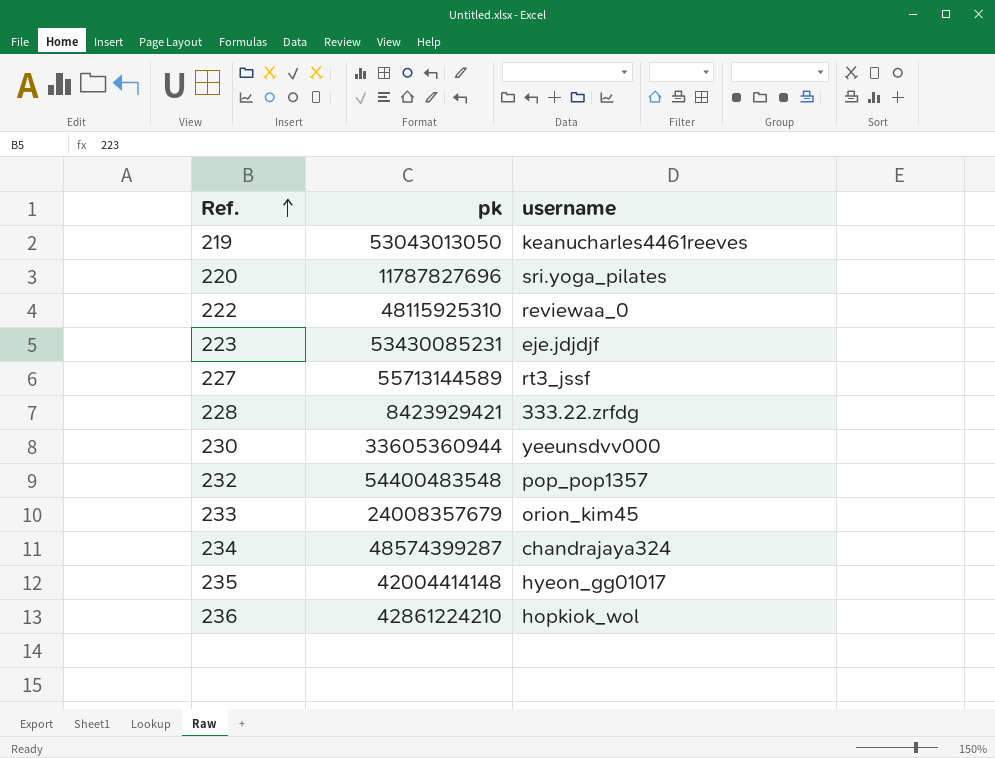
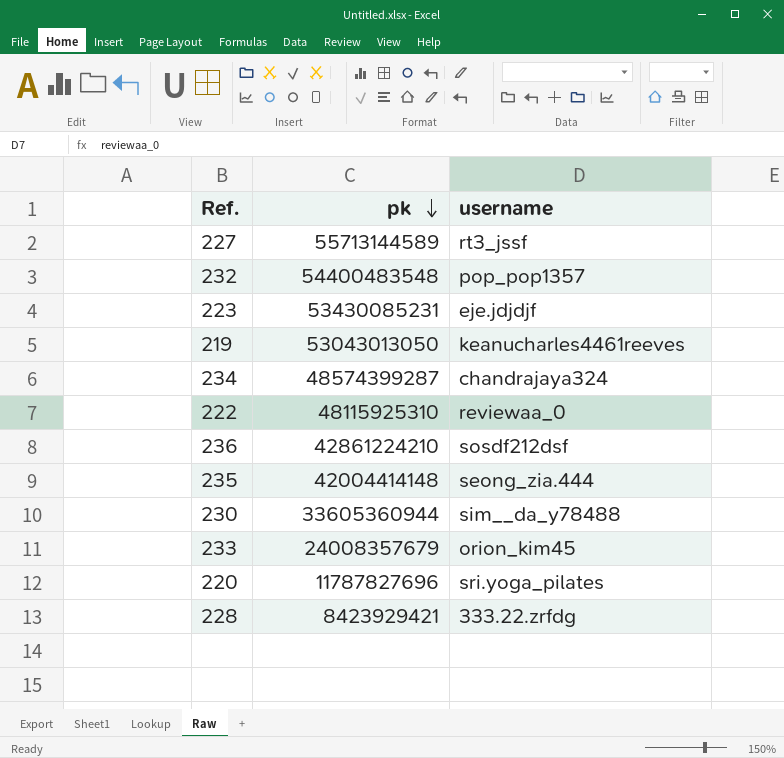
row order: Ref. ascending -> pk descending
236 | username: hopkiok_wol -> sosdf212dsf
235 | username: hyeon_gg01017 -> seong_zia.444
230 | username: yeeunsdvv000 -> sim__da_y78488

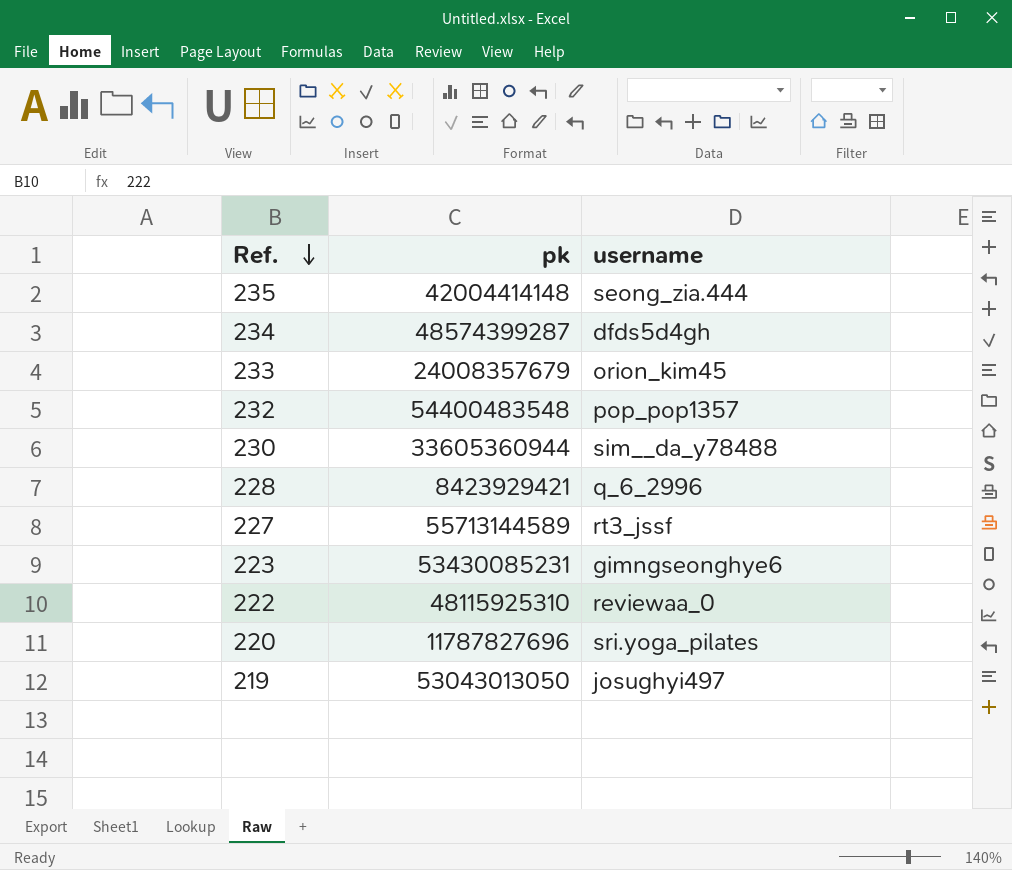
row order: pk descending -> Ref. descending
row 236: 42861224210 | sosdf212dsf -> none
234 | username: chandrajaya324 -> dfds5d4gh
228 | username: 333.22.zrfdg -> q_6_2996
223 | username: eje.jdjdjf -> gimngseonghye6
219 | username: keanucharles4461reeves -> josughyi497

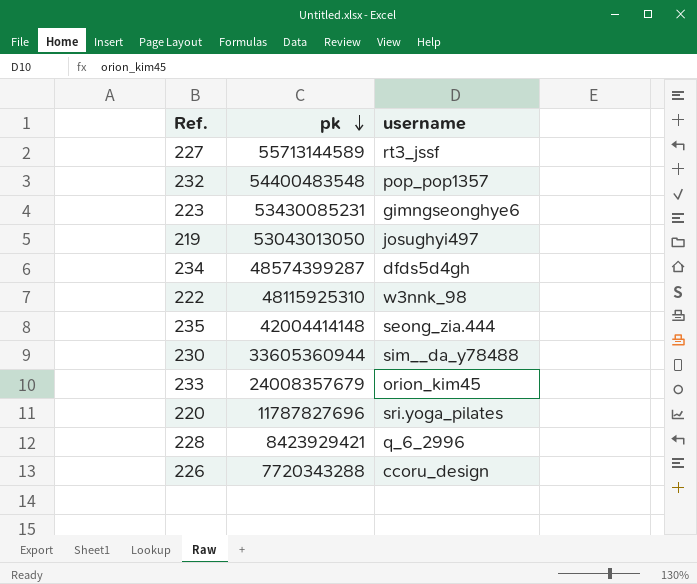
row order: Ref. descending -> pk descending
222 | username: reviewaa_0 -> w3nnk_98
row 226: none -> 7720343288 | ccoru_design

